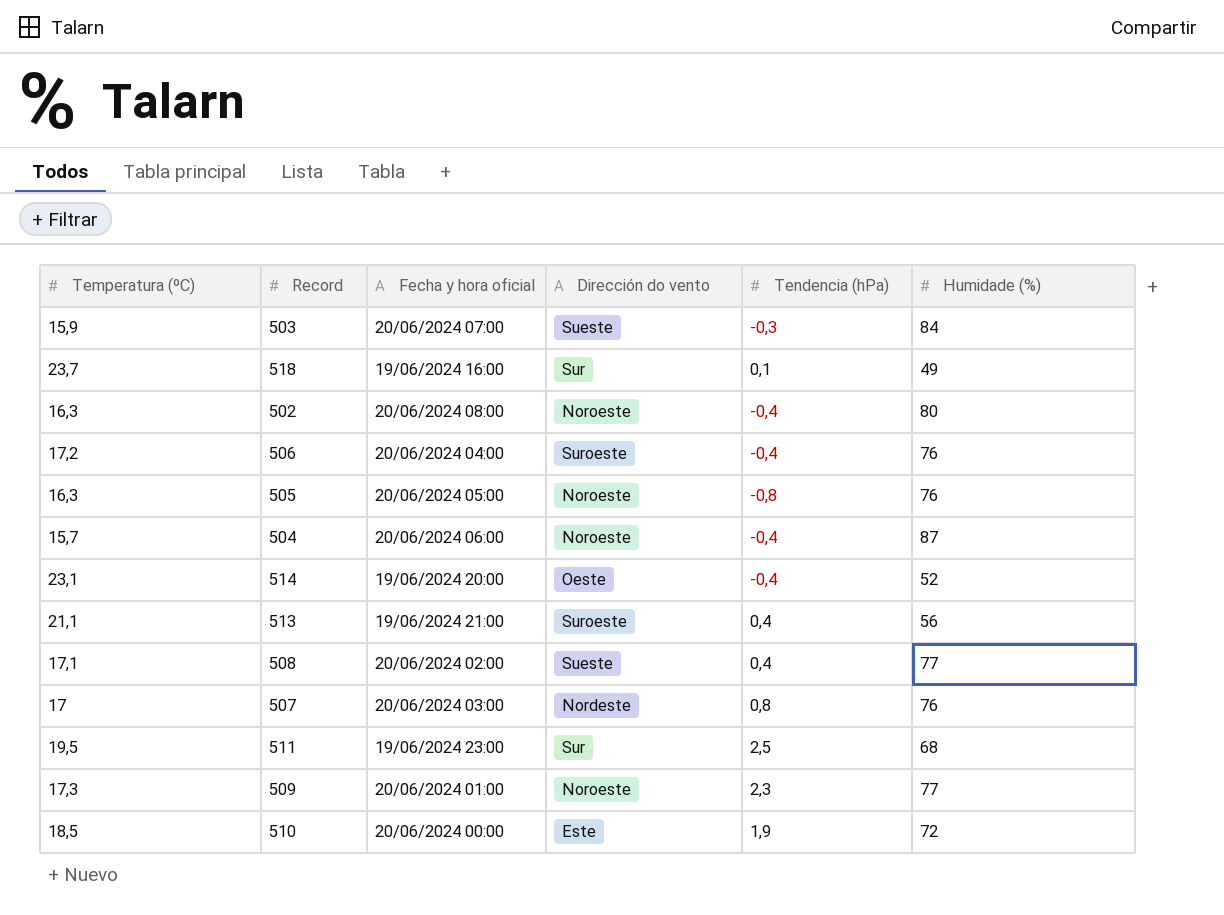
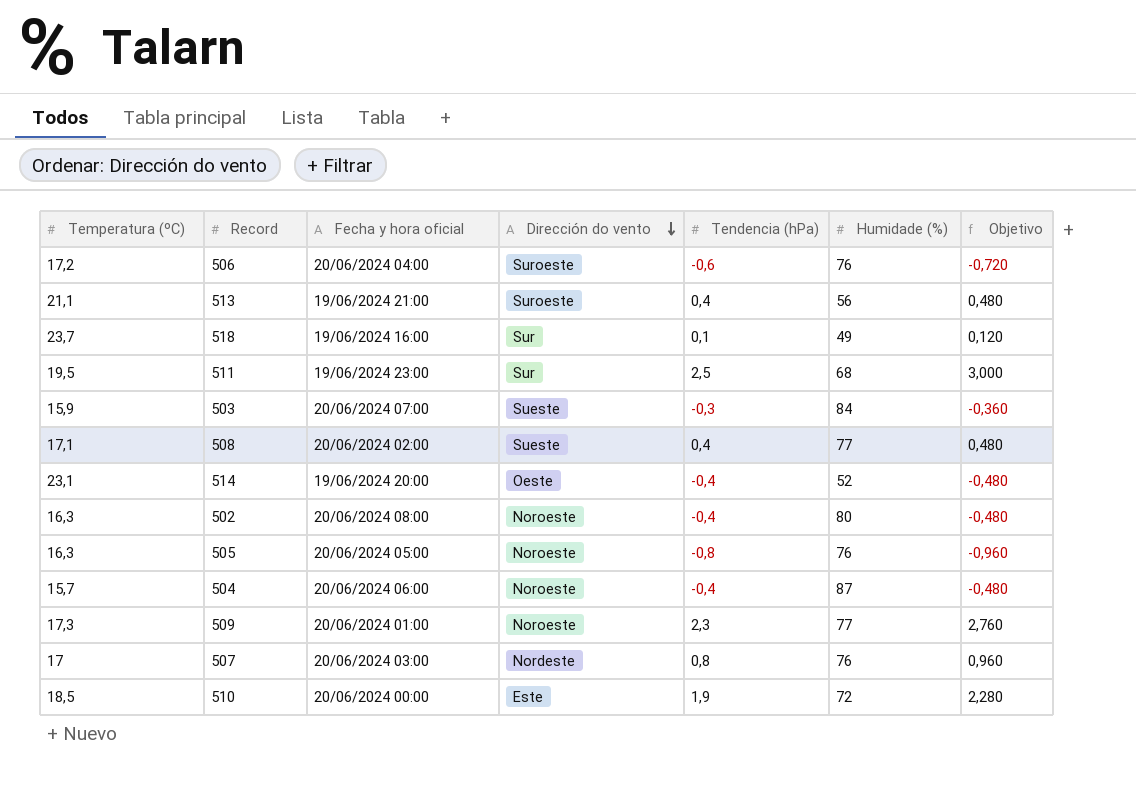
row order: none -> Dirección do vento descending
column Objetivo | formula: none -> [Tendencia (hPa)] * 1,2
506 | Tendencia (hPa): -0,4 -> -0,6

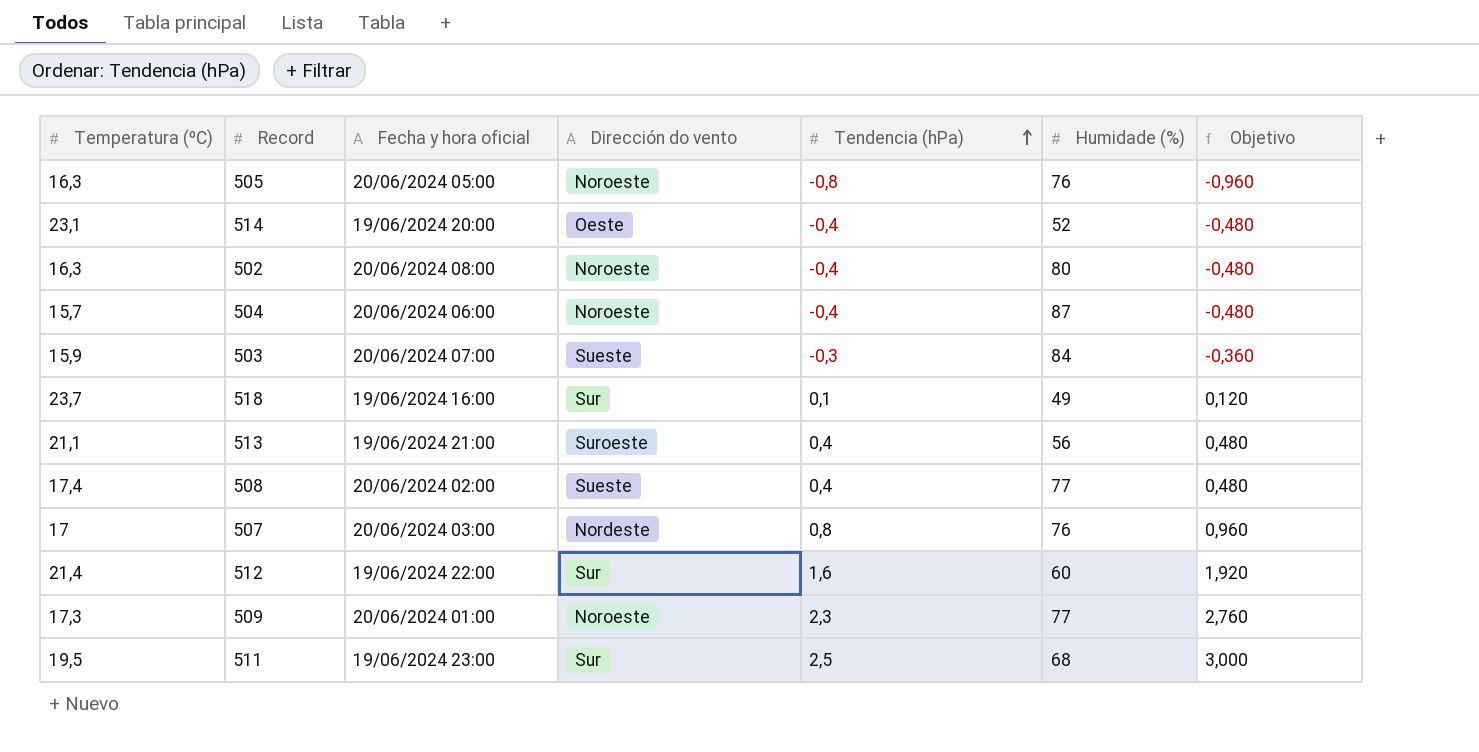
row order: Dirección do vento descending -> Tendencia (hPa) ascending
row 506: 17,2 | 20/06/2024 04:00 | Suroeste | -0,6 | 76 | -0,720 -> none
row 510: 18,5 | 20/06/2024 00:00 | Este | 1,9 | 72 | 2,280 -> none
508 | Temperatura (ºC): 17,1 -> 17,4
row 512: none -> 21,4 | 19/06/2024 22:00 | Sur | 1,6 | 60 | 1,920

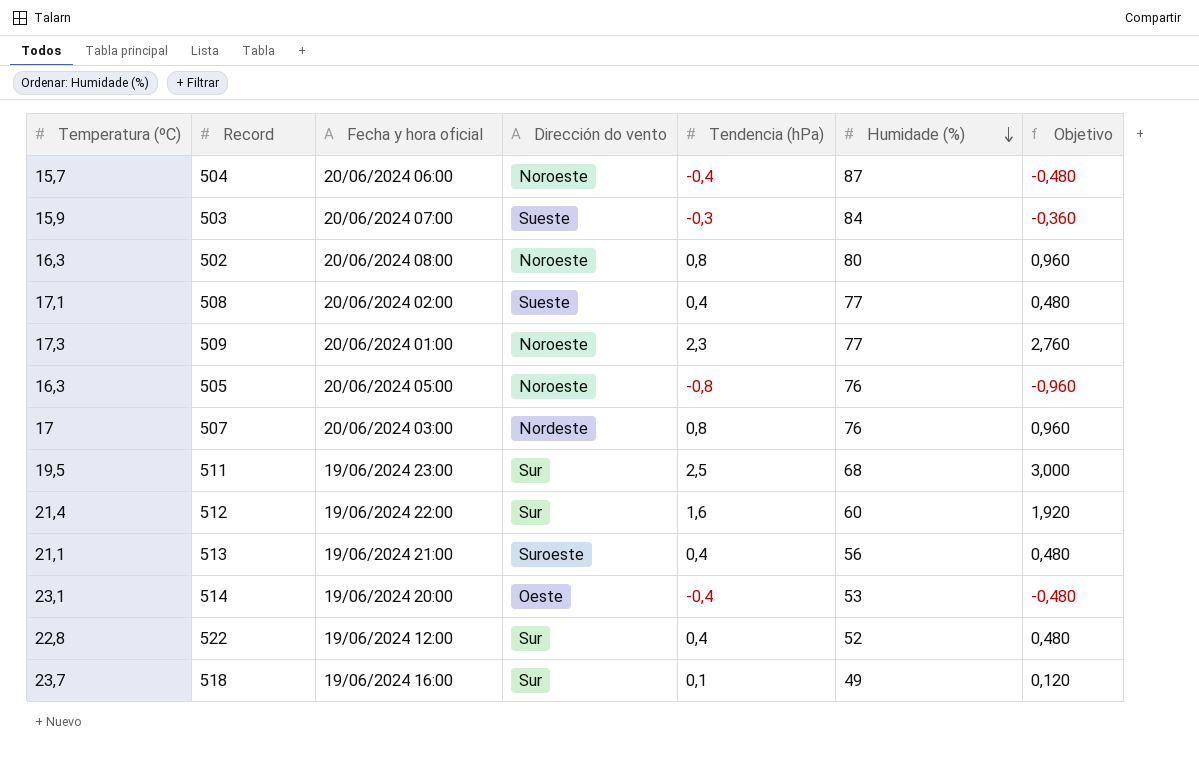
row order: Tendencia (hPa) ascending -> Humidade (%) descending
502 | Tendencia (hPa): -0,4 -> 0,8
502 | Objetivo: -0,480 -> 0,960
508 | Temperatura (ºC): 17,4 -> 17,1
514 | Humidade (%): 52 -> 53
row 522: none -> 22,8 | 19/06/2024 12:00 | Sur | 0,4 | 52 | 0,480

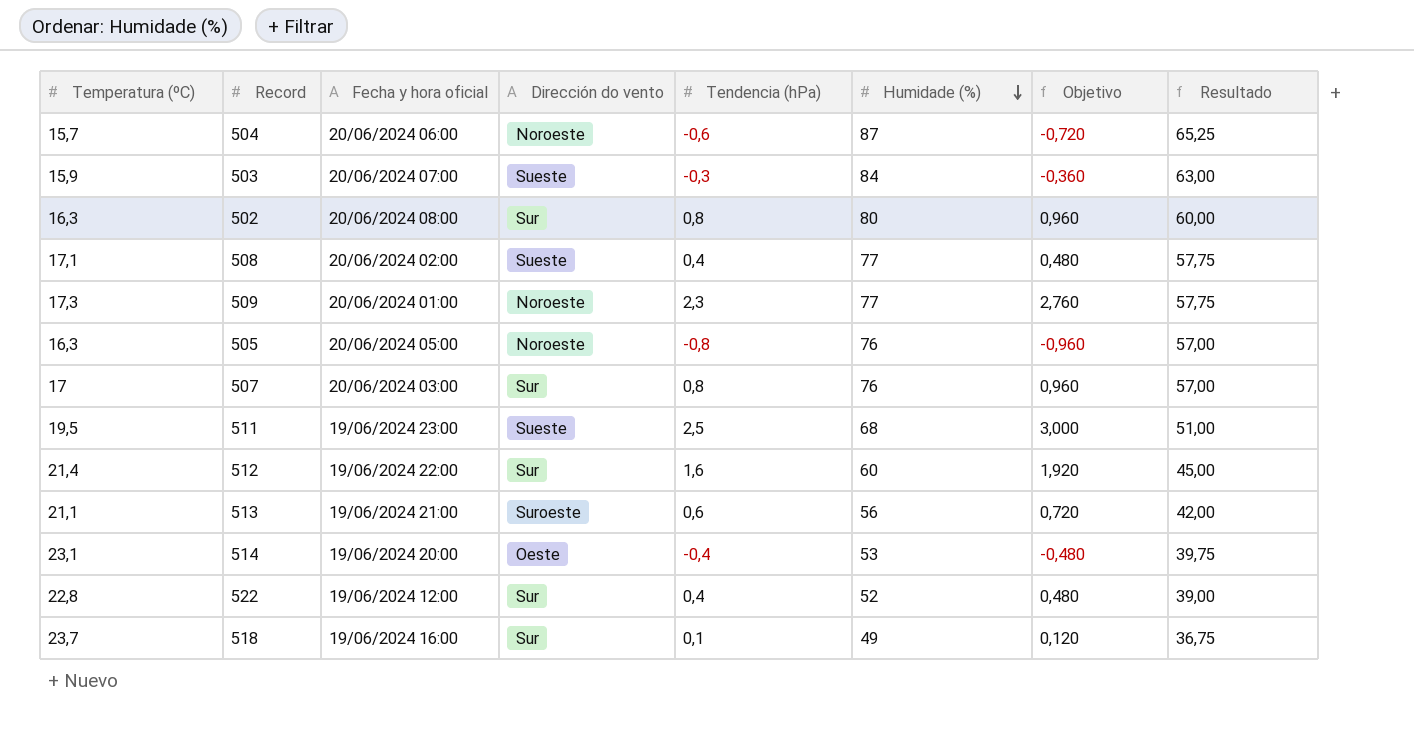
column Resultado | formula: none -> [Humidade (%)] * 0,75
504 | Tendencia (hPa): -0,4 -> -0,6
504 | Objetivo: -0,480 -> -0,720
502 | Dirección do vento: Noroeste -> Sur
507 | Dirección do vento: Nordeste -> Sur
511 | Dirección do vento: Sur -> Sueste
513 | Tendencia (hPa): 0,4 -> 0,6
513 | Objetivo: 0,480 -> 0,720

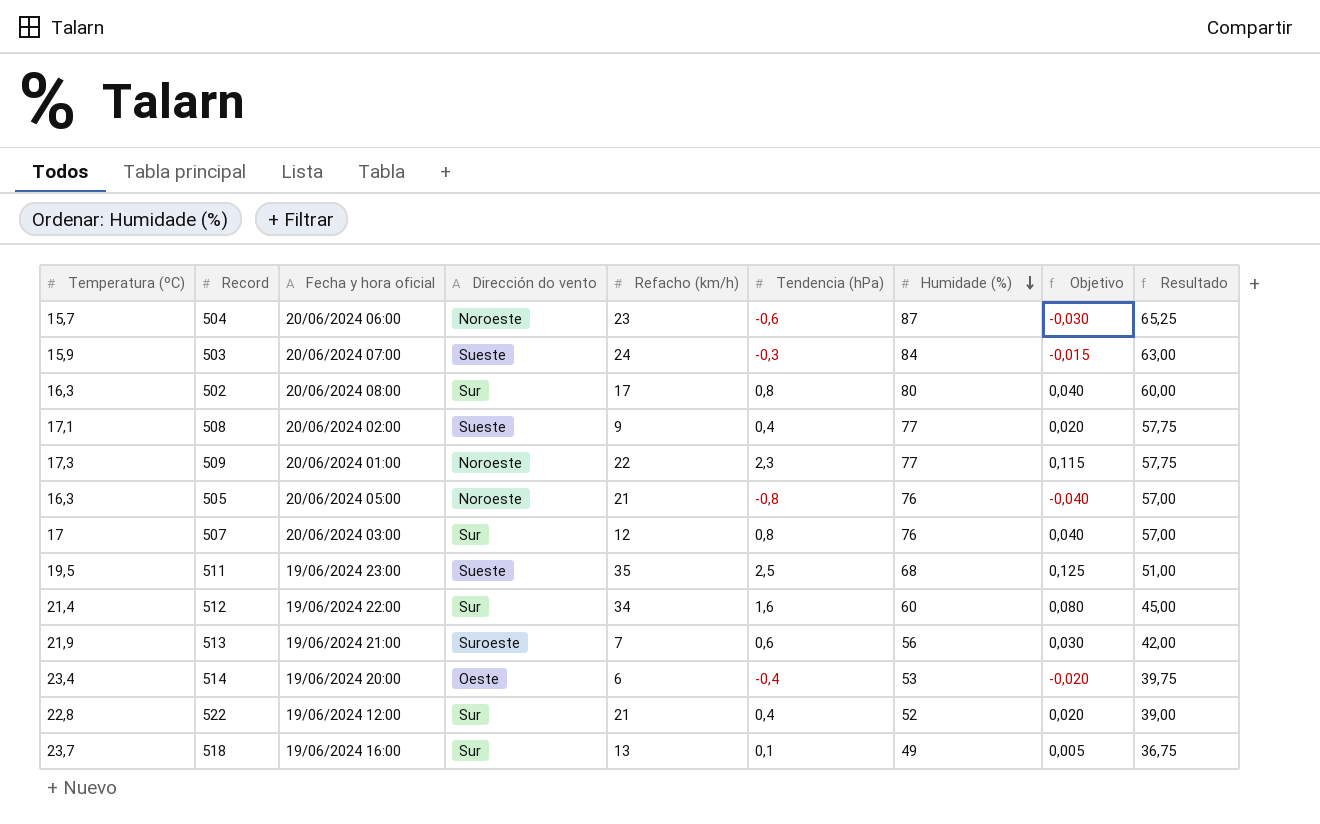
column Refacho (km/h) | position: none -> 5
column Objetivo | formula: [Tendencia (hPa)] * 1,2 -> [Tendencia (hPa)] * 0,05
513 | Temperatura (ºC): 21,1 -> 21,9
514 | Temperatura (ºC): 23,1 -> 23,4

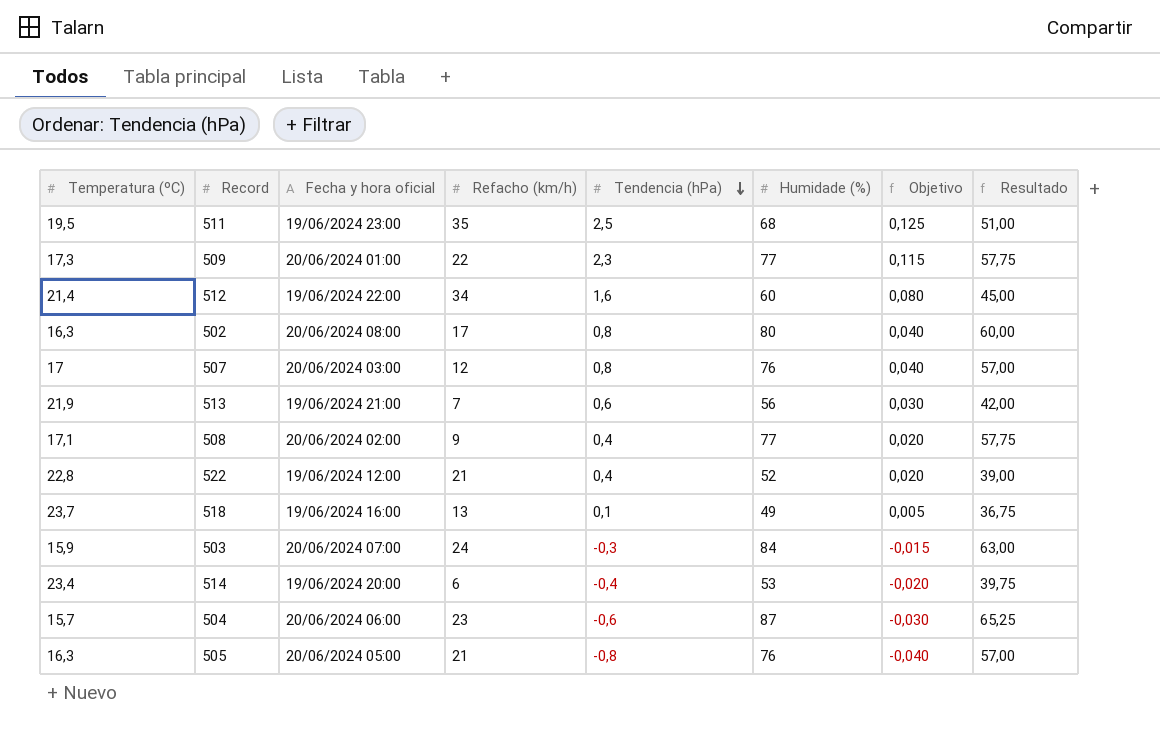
row order: Humidade (%) descending -> Tendencia (hPa) descending
column Dirección do vento | position: 4 -> none

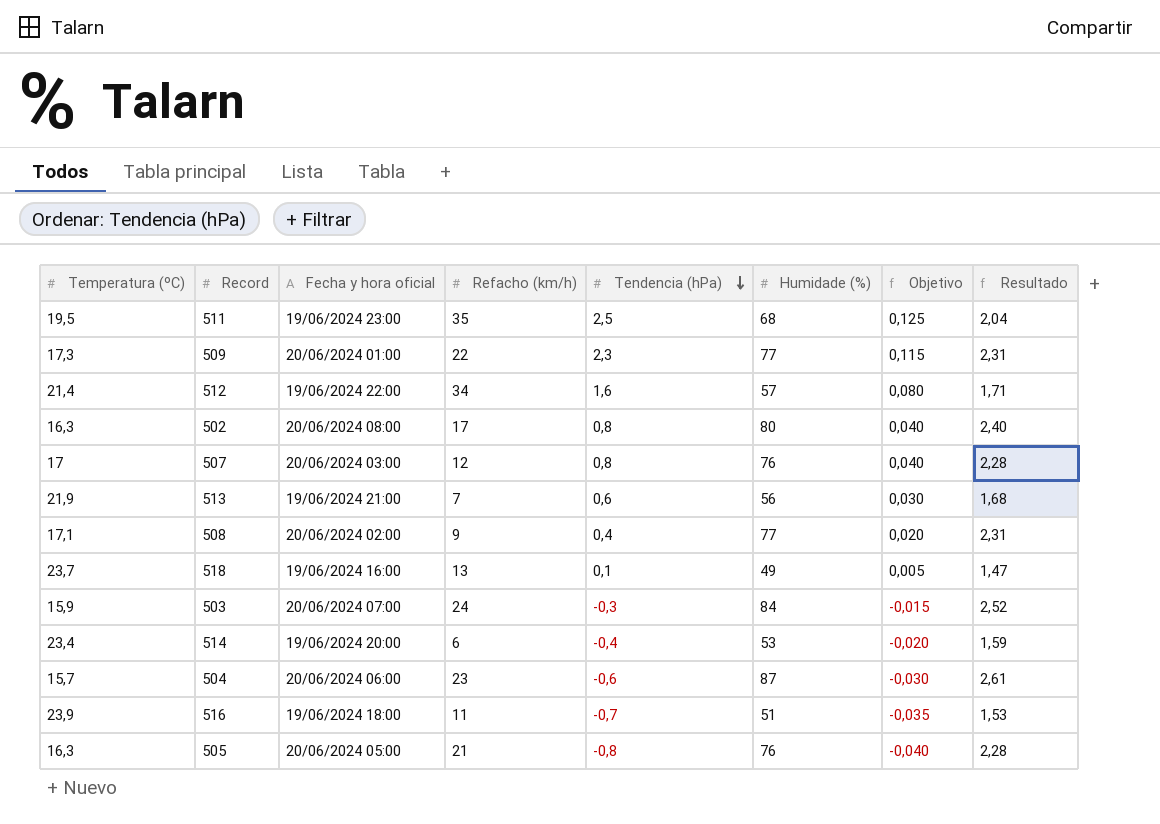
column Resultado | formula: [Humidade (%)] * 0,75 -> [Humidade (%)] * 0,03
row 522: 22,8 | 19/06/2024 12:00 | 21 | 0,4 | 52 | 0,020 | 39,00 -> none
512 | Humidade (%): 60 -> 57
row 516: none -> 23,9 | 19/06/2024 18:00 | 11 | -0,7 | 51 | -0,035 | 1,53

